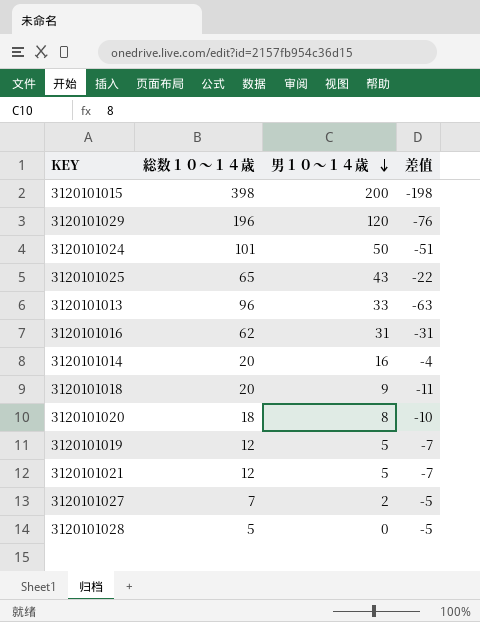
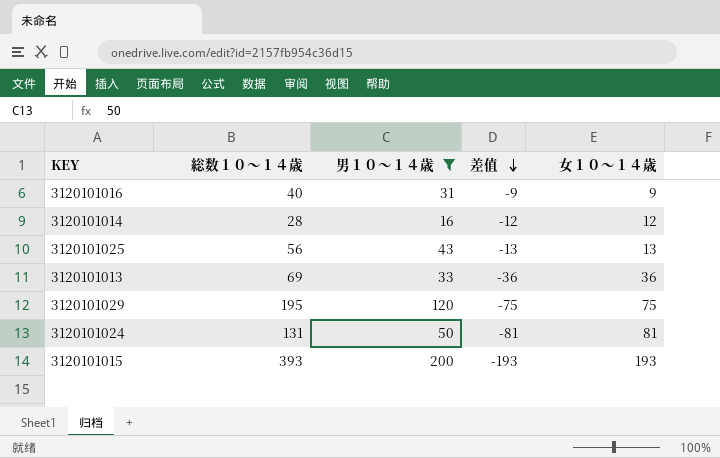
filter: none -> 男１０～１４歳 >= 16
row order: 男１０～１４歳 descending -> 差值 descending
column 女１０～１４歳 | formula: none -> [総数１０～１４歳] - [男１０～１４歳]
3120101016 | 総数１０～１４歳: 62 -> 40
3120101016 | 差值: -31 -> -9
3120101014 | 総数１０～１４歳: 20 -> 28
3120101014 | 差值: -4 -> -12
3120101025 | 総数１０～１４歳: 65 -> 56
3120101025 | 差值: -22 -> -13
3120101013 | 総数１０～１４歳: 96 -> 69
3120101013 | 差值: -63 -> -36
3120101029 | 総数１０～１４歳: 196 -> 195
3120101029 | 差值: -76 -> -75
3120101024 | 総数１０～１４歳: 101 -> 131
3120101024 | 差值: -51 -> -81
3120101015 | 総数１０～１４歳: 398 -> 393
3120101015 | 差值: -198 -> -193

